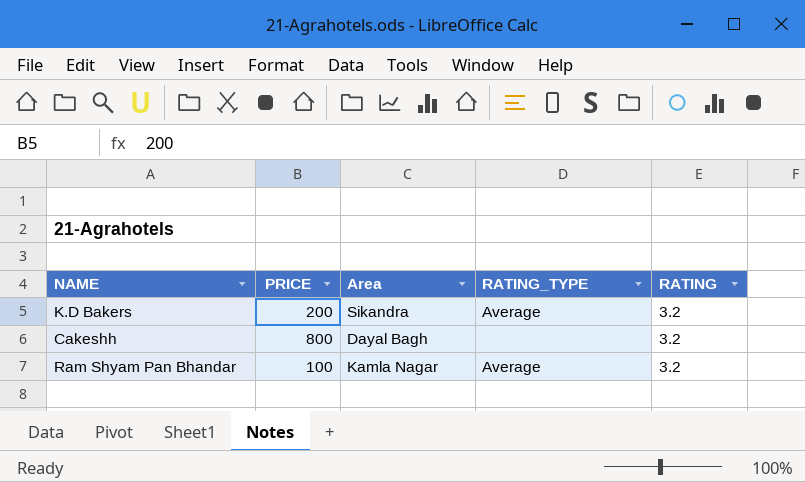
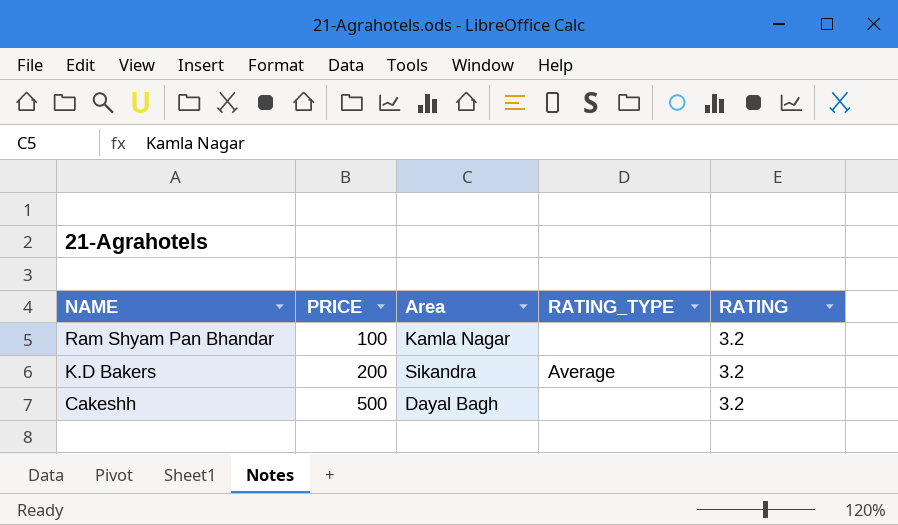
row order: none -> NAME descending
Ram Shyam Pan Bhandar | RATING_TYPE: Average -> none
Cakeshh | PRICE: 800 -> 500

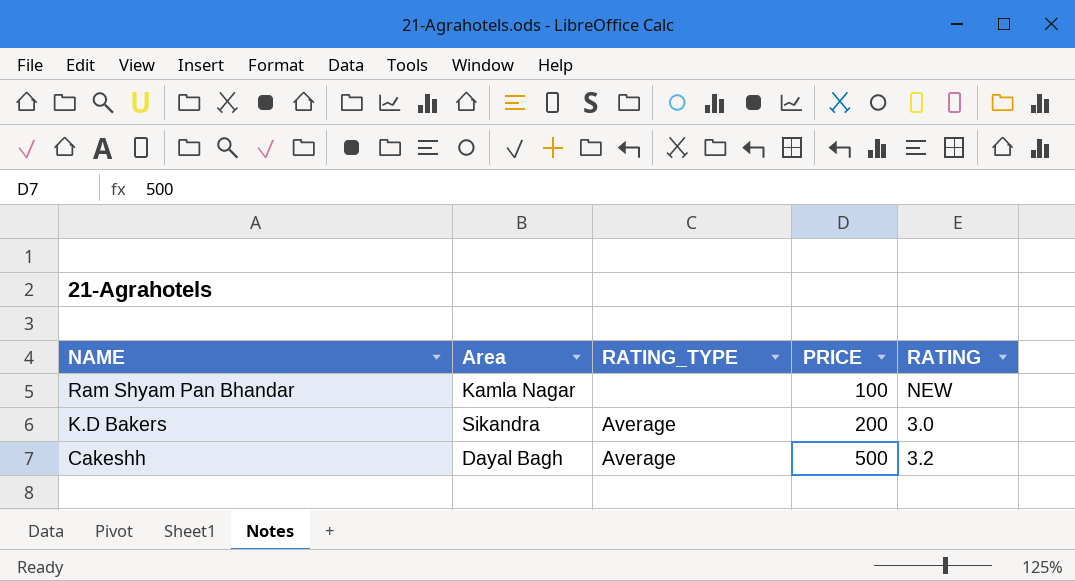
column PRICE | position: 2 -> 4
Ram Shyam Pan Bhandar | RATING: 3.2 -> NEW
K.D Bakers | RATING: 3.2 -> 3.0
Cakeshh | RATING_TYPE: none -> Average

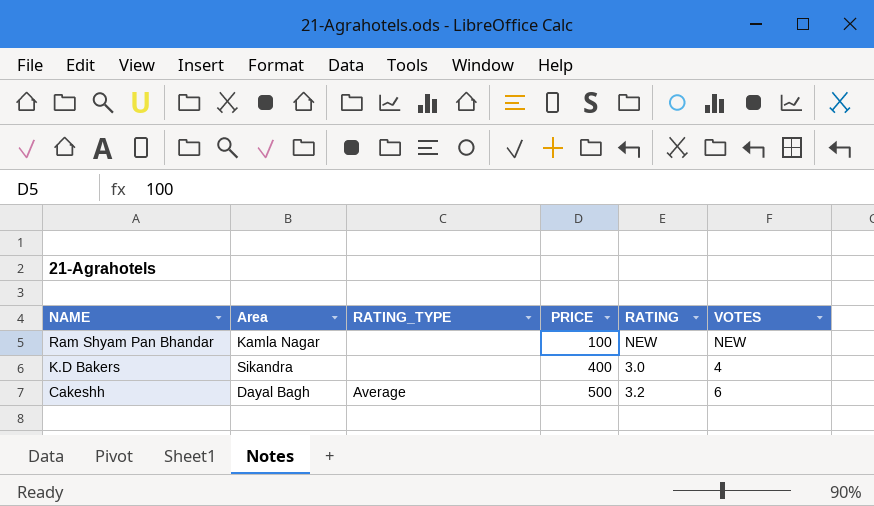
column VOTES | position: none -> 6
K.D Bakers | RATING_TYPE: Average -> none
K.D Bakers | PRICE: 200 -> 400

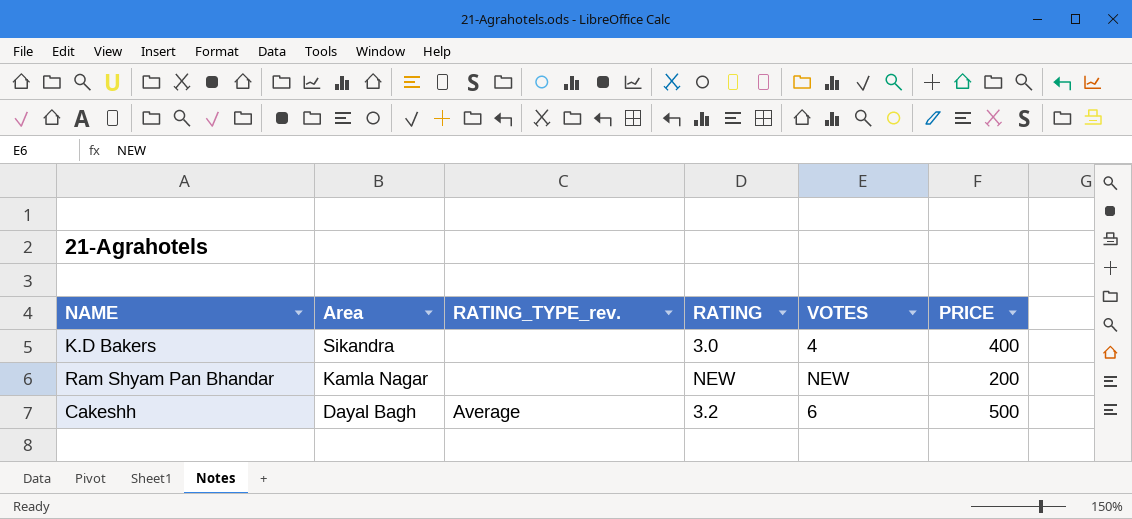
row order: NAME descending -> Area descending
column name: RATING_TYPE -> RATING_TYPE_rev.
column PRICE | position: 4 -> 6
Ram Shyam Pan Bhandar | PRICE: 100 -> 200

